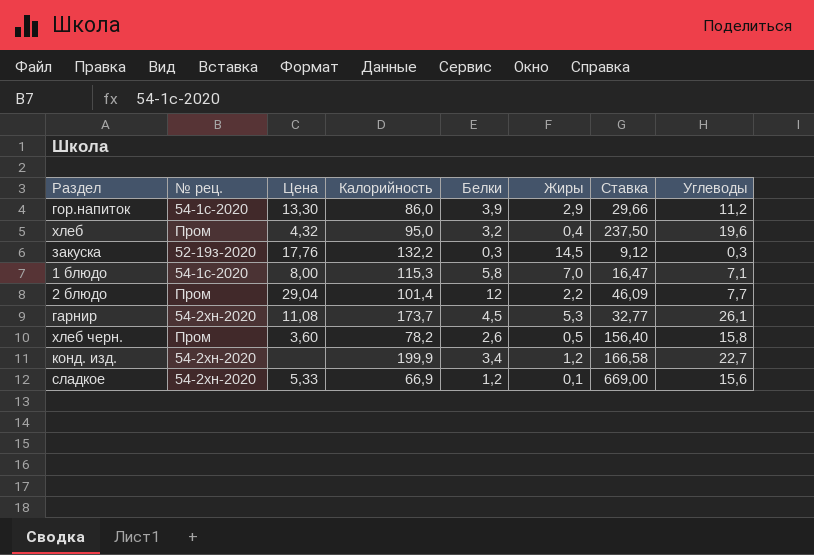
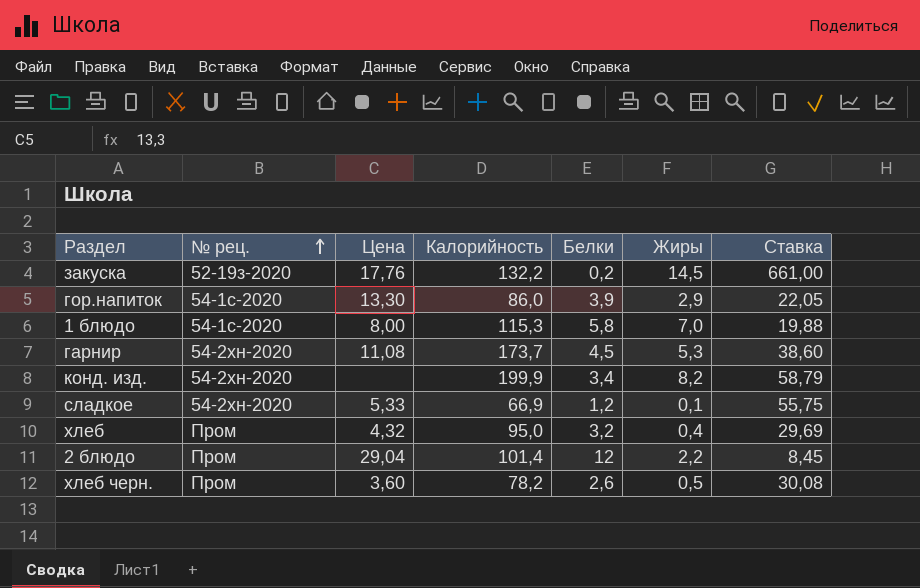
row order: none -> № рец. ascending
column Углеводы | position: 8 -> none
column Ставка | formula: [Калорийность] / [Жиры] -> [Калорийность] / [Белки]
закуска | Белки: 0,3 -> 0,2
конд. изд. | Жиры: 1,2 -> 8,2

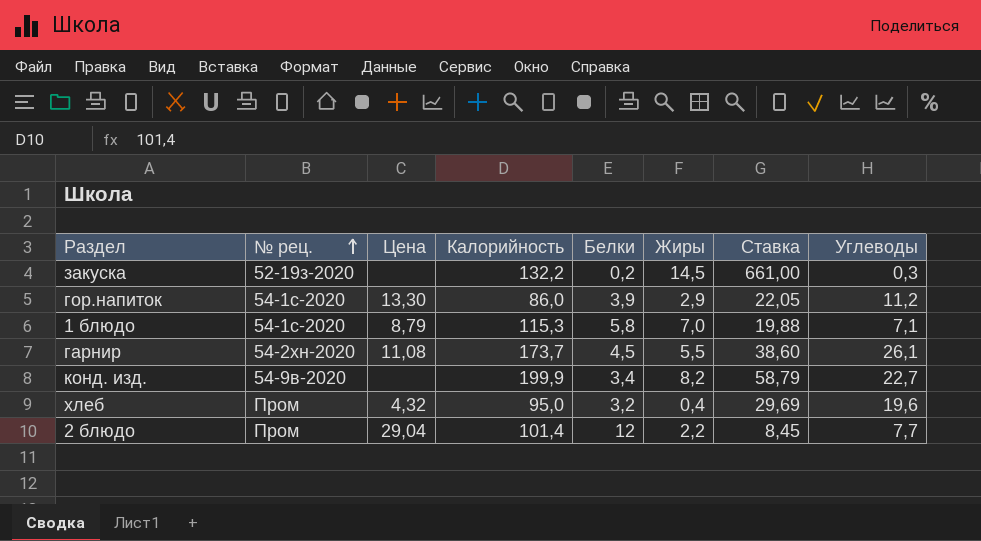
column Углеводы | position: none -> 8
row сладкое: 54-2хн-2020 | 5,33 | 66,9 | 1,2 | 0,1 | 55,75 -> none
row хлеб черн.: Пром | 3,60 | 78,2 | 2,6 | 0,5 | 30,08 -> none
закуска | Цена: 17,76 -> none
1 блюдо | Цена: 8,00 -> 8,79
гарнир | Жиры: 5,3 -> 5,5
конд. изд. | № рец.: 54-2хн-2020 -> 54-9в-2020

